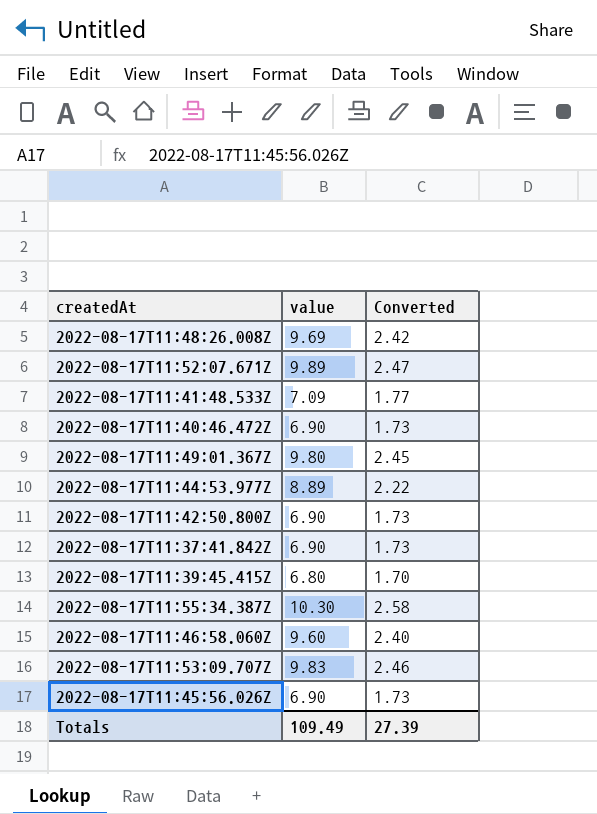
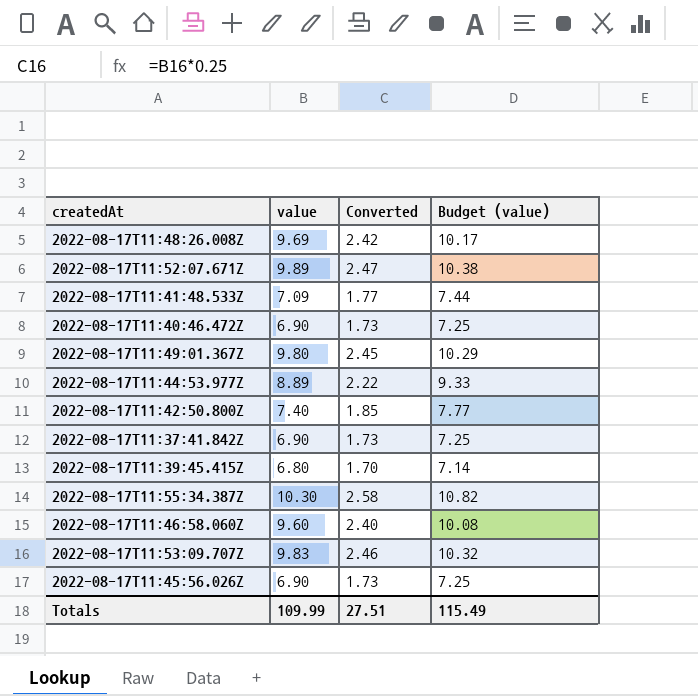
column Budget (value) | formula: none -> [value] * 1.05
2022-08-17T11:42:50.800Z | value: 6.90 -> 7.40
2022-08-17T11:42:50.800Z | Converted: 1.73 -> 1.85
Totals | value: 109.49 -> 109.99
Totals | Converted: 27.39 -> 27.51

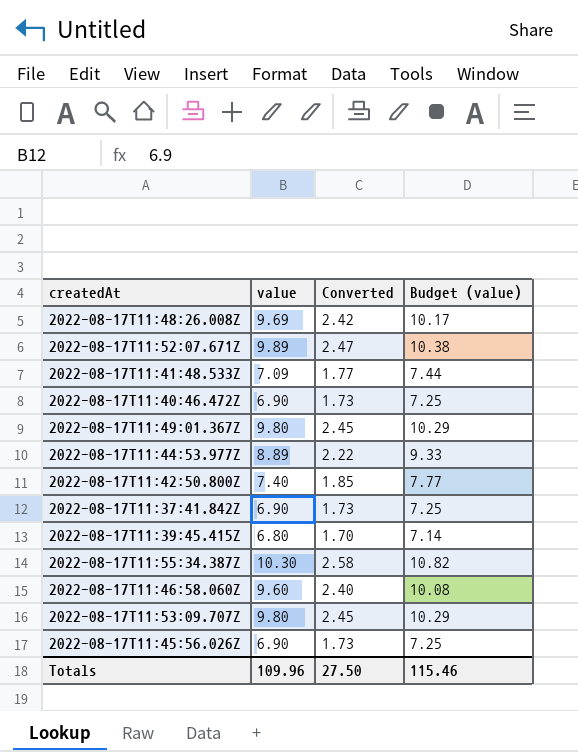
2022-08-17T11:53:09.707Z | value: 9.83 -> 9.80
2022-08-17T11:53:09.707Z | Converted: 2.46 -> 2.45
2022-08-17T11:53:09.707Z | Budget (value): 10.32 -> 10.29
Totals | value: 109.99 -> 109.96
Totals | Converted: 27.51 -> 27.50
Totals | Budget (value): 115.49 -> 115.46

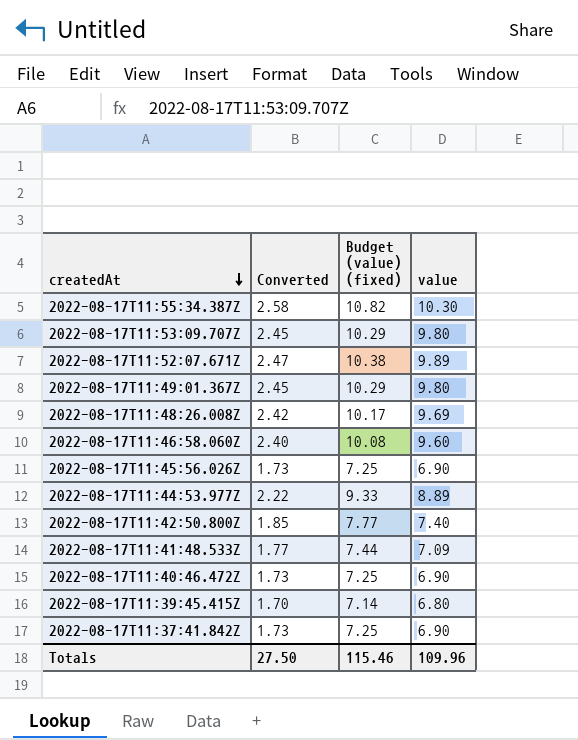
row order: none -> createdAt descending
column name: Budget (value) -> Budget (value) (fixed)
column value | position: 2 -> 4

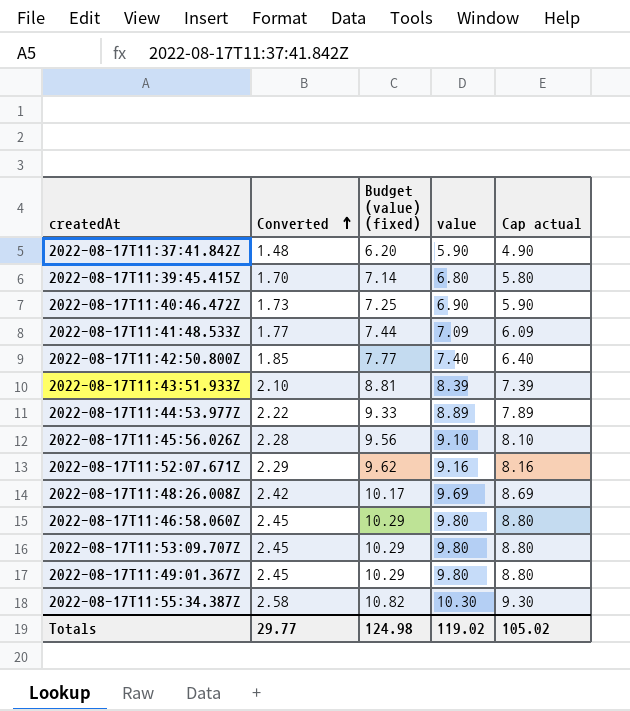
row order: createdAt descending -> Converted ascending
column Cap actual | formula: none -> [value] - 1
2022-08-17T11:37:41.842Z | Converted: 1.73 -> 1.48
2022-08-17T11:37:41.842Z | Budget (value) (fixed): 7.25 -> 6.20
2022-08-17T11:37:41.842Z | value: 6.90 -> 5.90
row 2022-08-17T11:43:51.933Z: none -> 2.10 | 8.81 | 8.39 | 7.39
2022-08-17T11:45:56.026Z | Converted: 1.73 -> 2.28
2022-08-17T11:45:56.026Z | Budget (value) (fixed): 7.25 -> 9.56
2022-08-17T11:45:56.026Z | value: 6.90 -> 9.10
2022-08-17T11:52:07.671Z | Converted: 2.47 -> 2.29
2022-08-17T11:52:07.671Z | Budget (value) (fixed): 10.38 -> 9.62
2022-08-17T11:52:07.671Z | value: 9.89 -> 9.16
2022-08-17T11:46:58.060Z | Converted: 2.40 -> 2.45
2022-08-17T11:46:58.060Z | Budget (value) (fixed): 10.08 -> 10.29
2022-08-17T11:46:58.060Z | value: 9.60 -> 9.80
Totals | Converted: 27.50 -> 29.77
Totals | Budget (value) (fixed): 115.46 -> 124.98
Totals | value: 109.96 -> 119.02

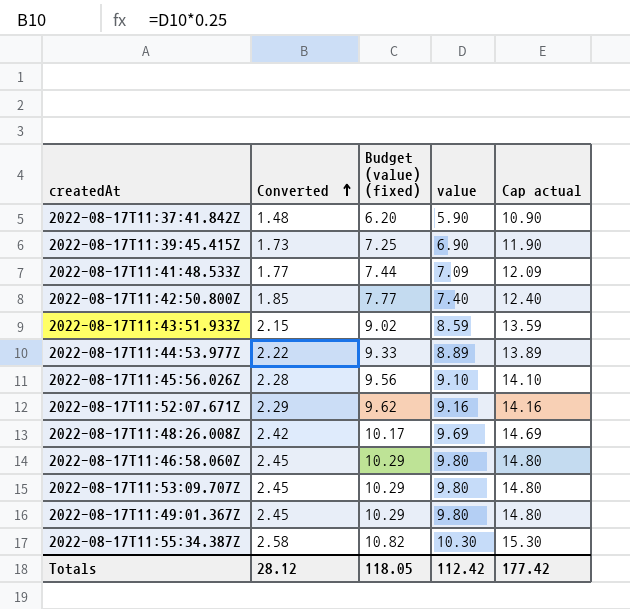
column Cap actual | formula: [value] - 1 -> [value] + 5
row 2022-08-17T11:40:46.472Z: 1.73 | 7.25 | 6.90 | 5.90 -> none
2022-08-17T11:39:45.415Z | Converted: 1.70 -> 1.73
2022-08-17T11:39:45.415Z | Budget (value) (fixed): 7.14 -> 7.25
2022-08-17T11:39:45.415Z | value: 6.80 -> 6.90
2022-08-17T11:43:51.933Z | Converted: 2.10 -> 2.15
2022-08-17T11:43:51.933Z | Budget (value) (fixed): 8.81 -> 9.02
2022-08-17T11:43:51.933Z | value: 8.39 -> 8.59
Totals | Converted: 29.77 -> 28.12
Totals | Budget (value) (fixed): 124.98 -> 118.05
Totals | value: 119.02 -> 112.42
Totals | Cap actual: 105.02 -> 177.42

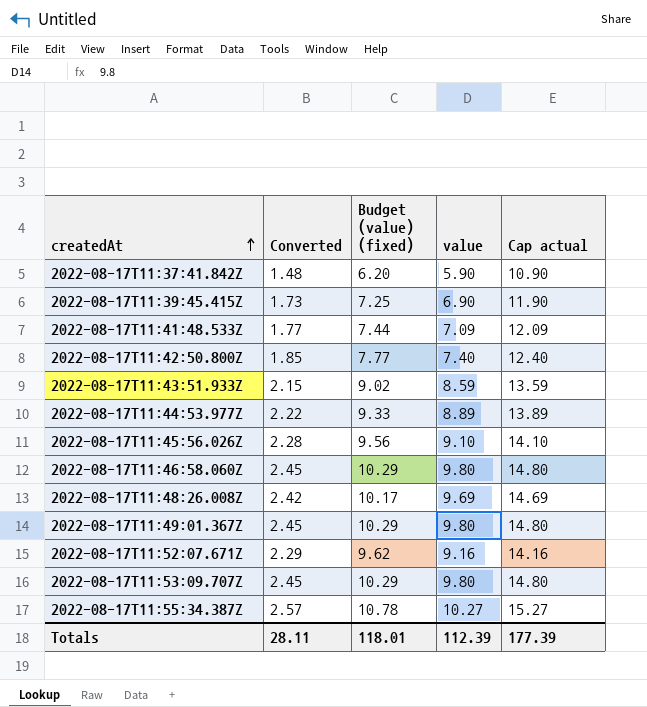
row order: Converted ascending -> createdAt ascending
2022-08-17T11:55:34.387Z | Converted: 2.58 -> 2.57
2022-08-17T11:55:34.387Z | Budget (value) (fixed): 10.82 -> 10.78
2022-08-17T11:55:34.387Z | value: 10.30 -> 10.27
2022-08-17T11:55:34.387Z | Cap actual: 15.30 -> 15.27
Totals | Converted: 28.12 -> 28.11
Totals | Budget (value) (fixed): 118.05 -> 118.01
Totals | value: 112.42 -> 112.39
Totals | Cap actual: 177.42 -> 177.39

